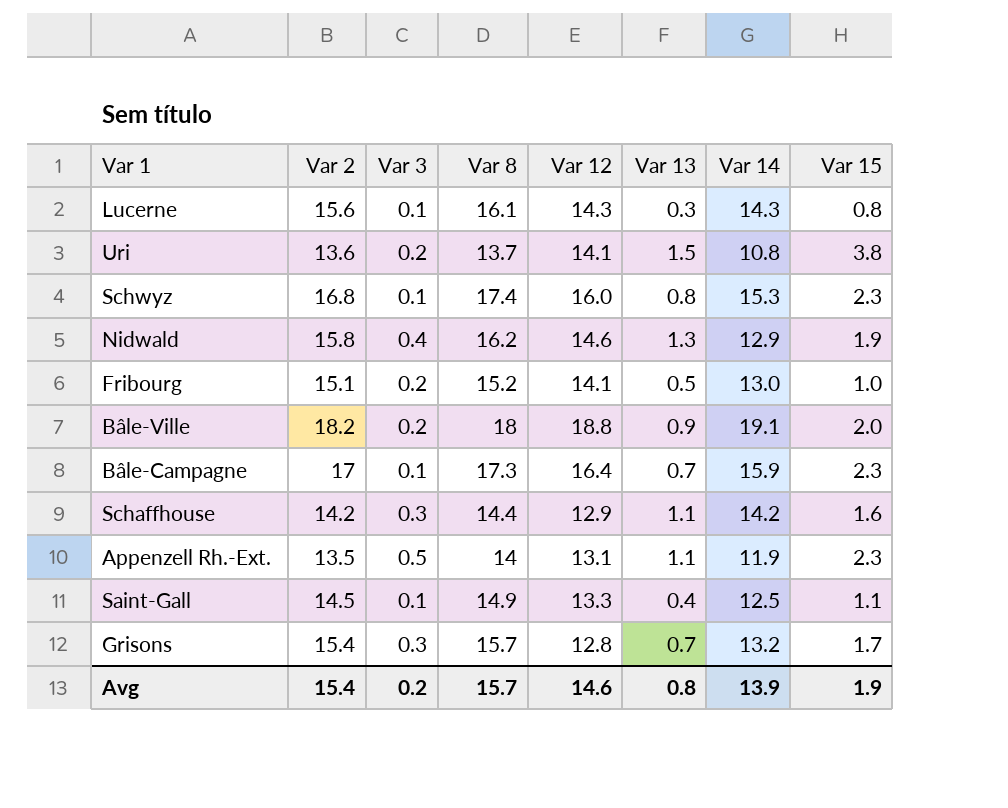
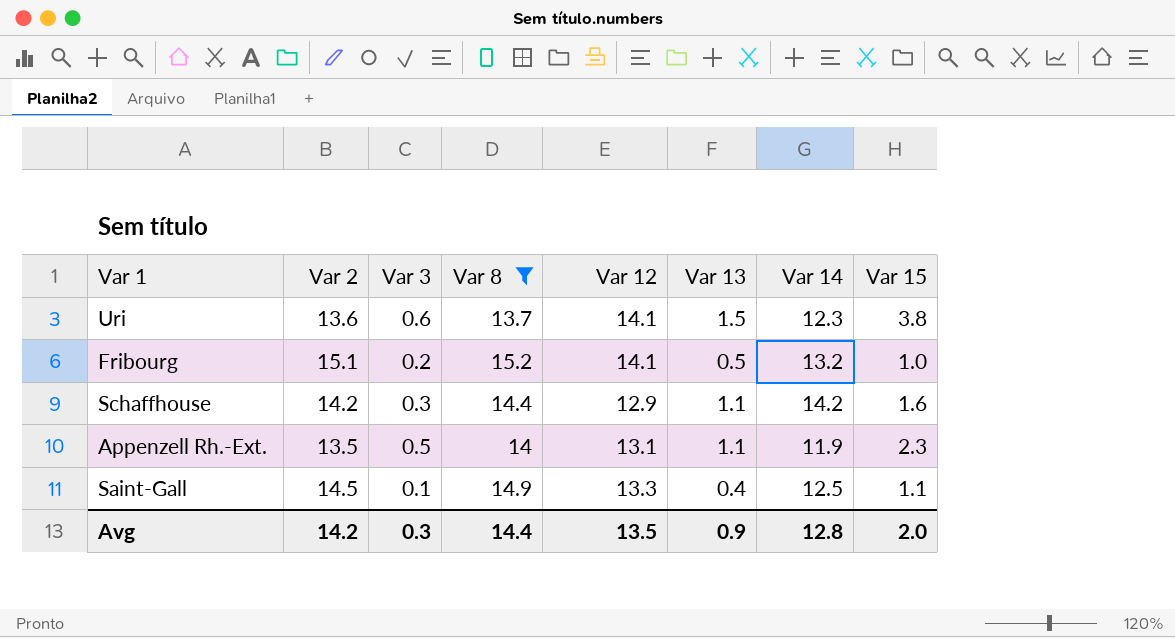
filter: none -> Var 8 <= 15.2
Uri | Var 3: 0.2 -> 0.6
Uri | Var 14: 10.8 -> 12.3
Fribourg | Var 14: 13.0 -> 13.2
Avg | Var 2: 15.4 -> 14.2
Avg | Var 3: 0.2 -> 0.3
Avg | Var 8: 15.7 -> 14.4
Avg | Var 12: 14.6 -> 13.5
Avg | Var 13: 0.8 -> 0.9
Avg | Var 14: 13.9 -> 12.8
Avg | Var 15: 1.9 -> 2.0

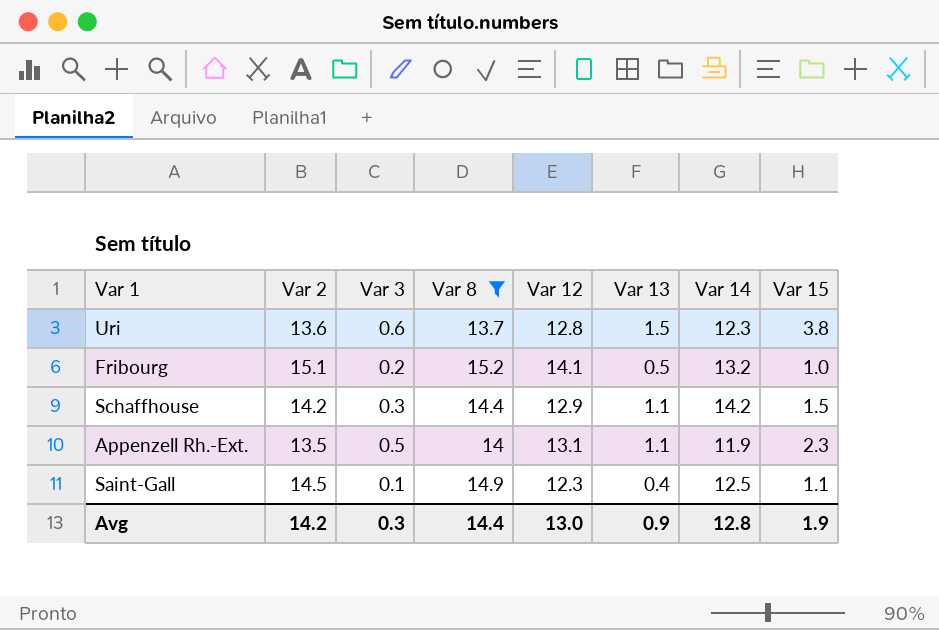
Uri | Var 12: 14.1 -> 12.8
Schaffhouse | Var 15: 1.6 -> 1.5
Saint-Gall | Var 12: 13.3 -> 12.3
Avg | Var 12: 13.5 -> 13.0
Avg | Var 15: 2.0 -> 1.9

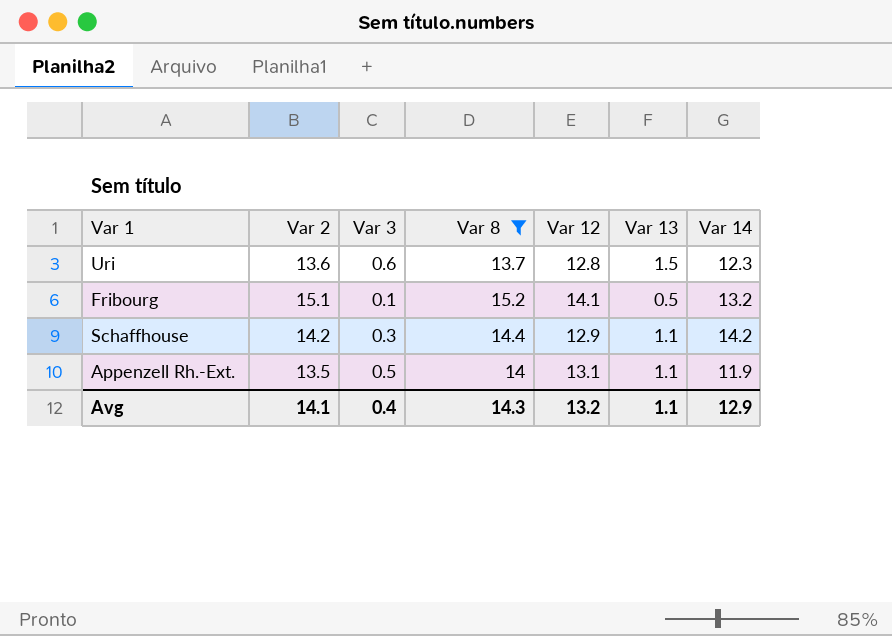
column Var 15 | position: 8 -> none
row Saint-Gall: 14.5 | 0.1 | 14.9 | 12.3 | 0.4 | 12.5 | 1.1 -> none
Fribourg | Var 3: 0.2 -> 0.1
Avg | Var 2: 14.2 -> 14.1
Avg | Var 3: 0.3 -> 0.4
Avg | Var 8: 14.4 -> 14.3
Avg | Var 12: 13.0 -> 13.2
Avg | Var 13: 0.9 -> 1.1
Avg | Var 14: 12.8 -> 12.9

